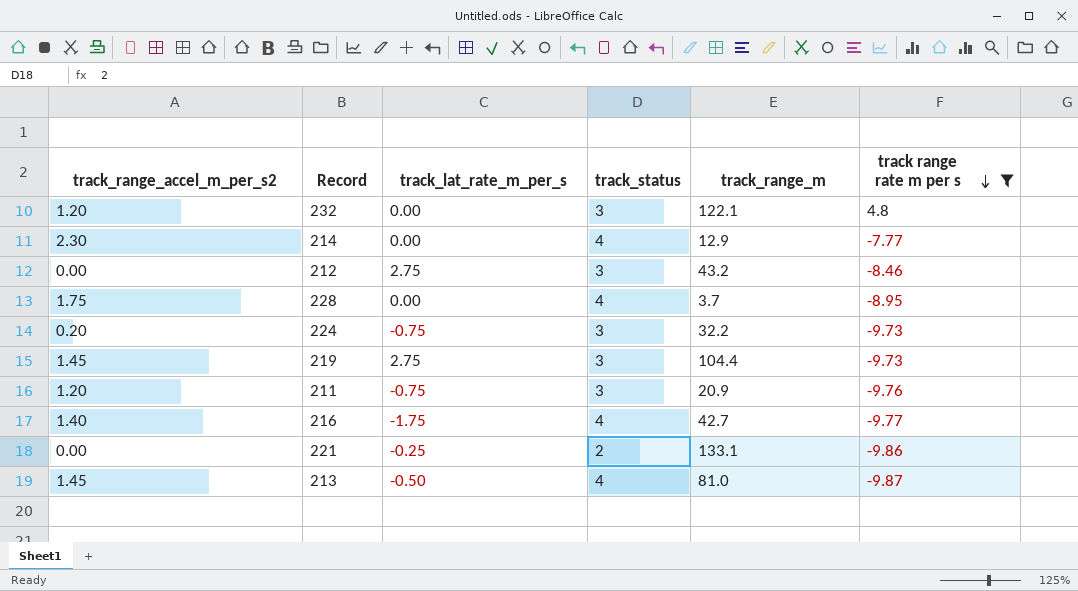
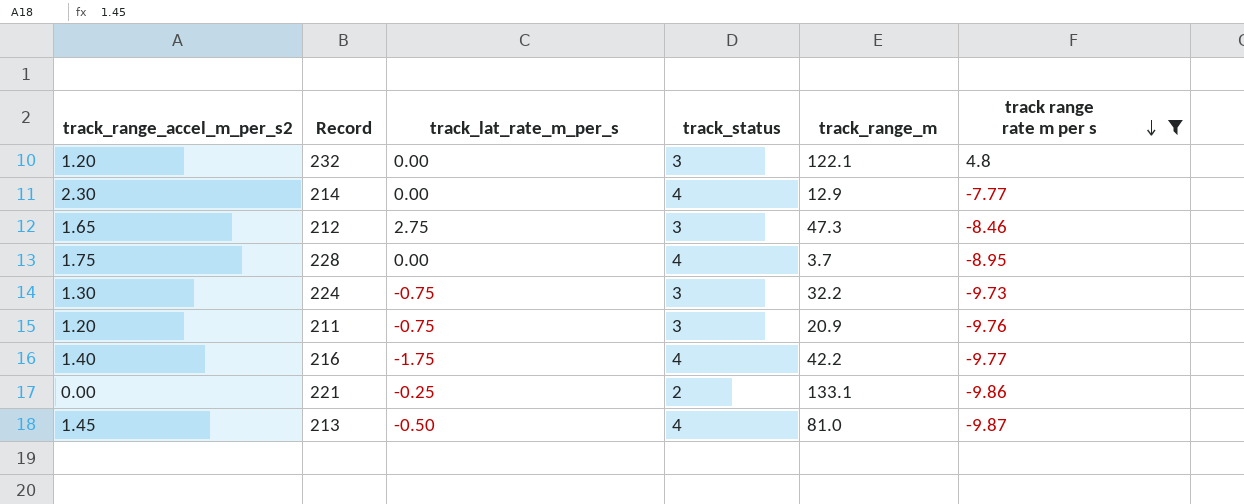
row 219: 1.45 | 2.75 | 3 | 104.4 | -9.73 -> none
212 | track_range_accel_m_per_s2: 0.00 -> 1.65
212 | track_range_m: 43.2 -> 47.3
224 | track_range_accel_m_per_s2: 0.20 -> 1.30
216 | track_range_m: 42.7 -> 42.2

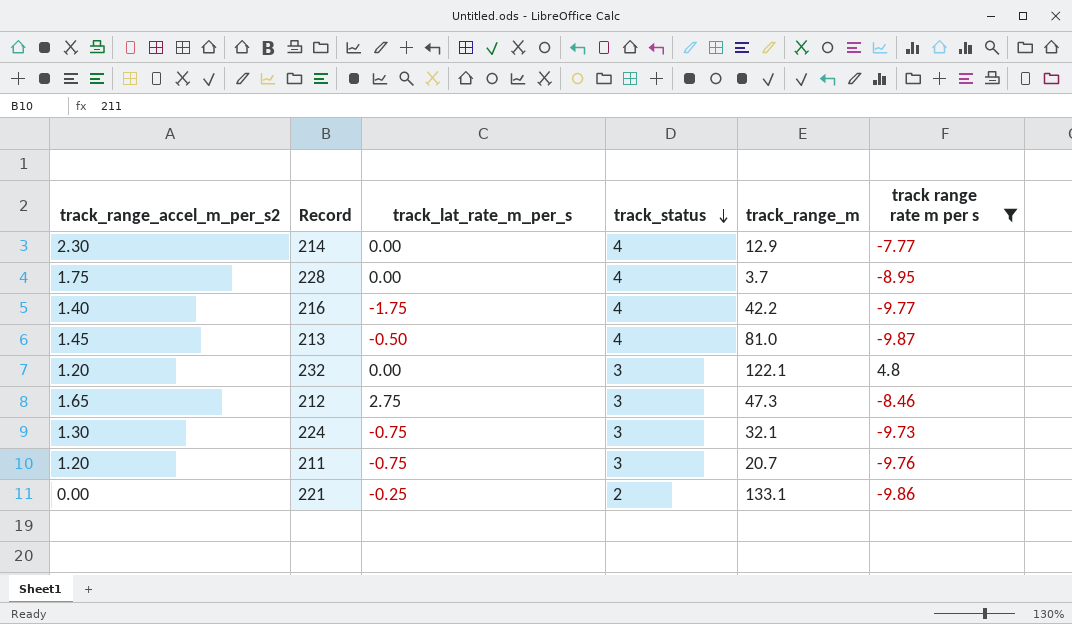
row order: track range rate m per s descending -> track_status descending
224 | track_range_m: 32.2 -> 32.1
211 | track_range_m: 20.9 -> 20.7

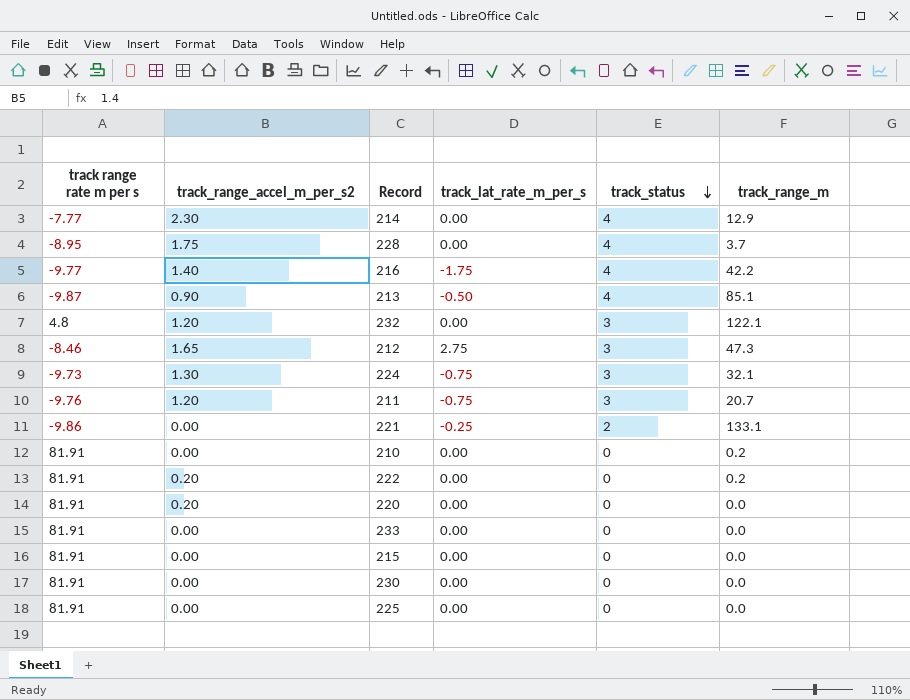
filter: track range rate m per s != 81.91 -> none
column track range rate m per s | position: 6 -> 1
213 | track_range_accel_m_per_s2: 1.45 -> 0.90
213 | track_range_m: 81.0 -> 85.1

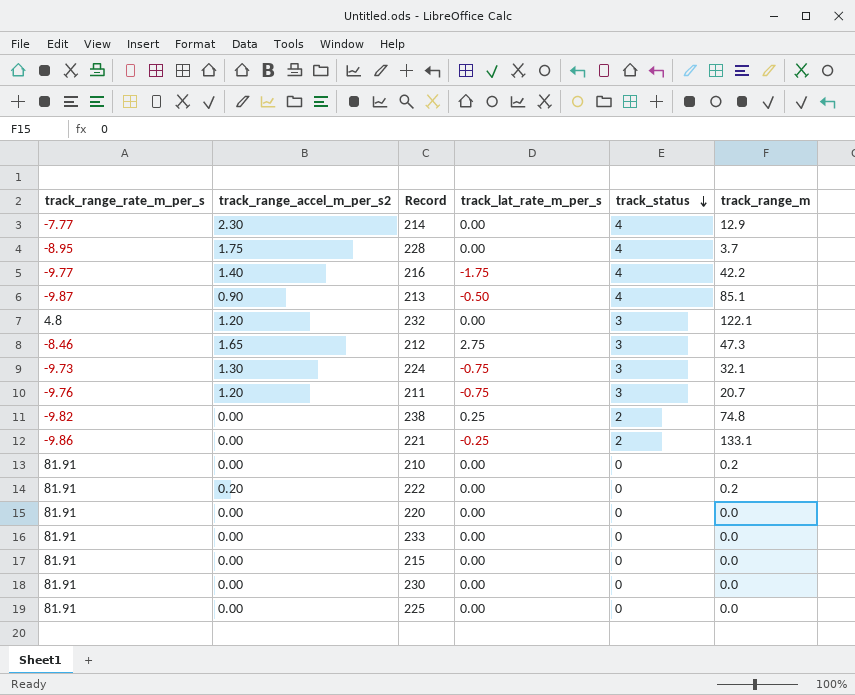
column name: track range rate m per s -> track_range_rate_m_per_s
row 238: none -> -9.82 | 0.00 | 0.25 | 2 | 74.8
220 | track_range_accel_m_per_s2: 0.20 -> 0.00

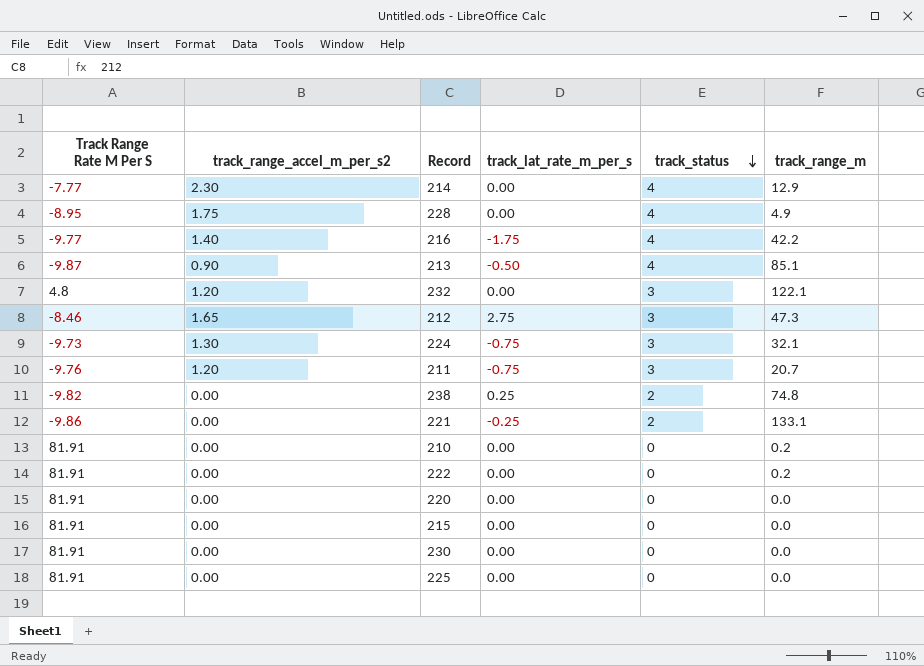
column name: track_range_rate_m_per_s -> Track Range Rate M Per S
row 233: 81.91 | 0.00 | 0.00 | 0 | 0.0 -> none
228 | track_range_m: 3.7 -> 4.9
222 | track_range_accel_m_per_s2: 0.20 -> 0.00

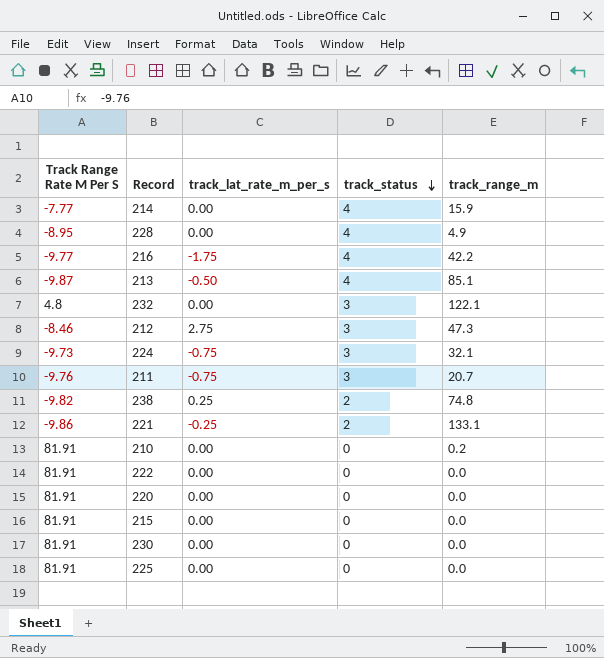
column track_range_accel_m_per_s2 | position: 2 -> none
214 | track_range_m: 12.9 -> 15.9
222 | track_range_m: 0.2 -> 0.0

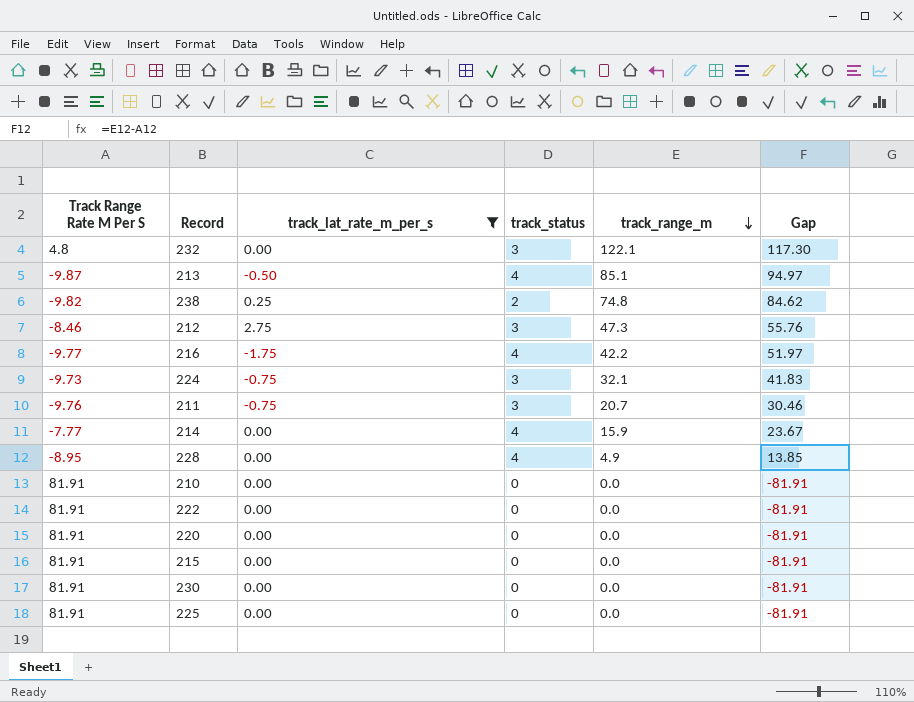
filter: none -> track_lat_rate_m_per_s != -0.25
row order: track_status descending -> track_range_m descending
column Gap | formula: none -> [track_range_m] - [Track Range Rate M Per S]
210 | track_range_m: 0.2 -> 0.0

